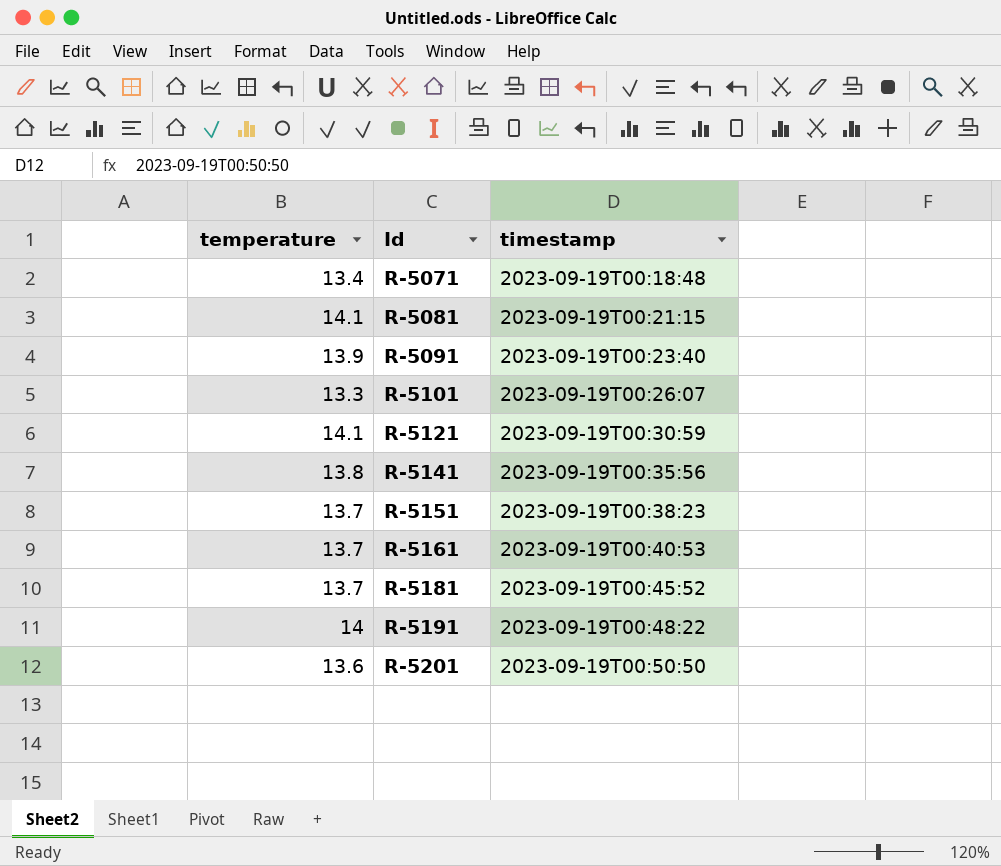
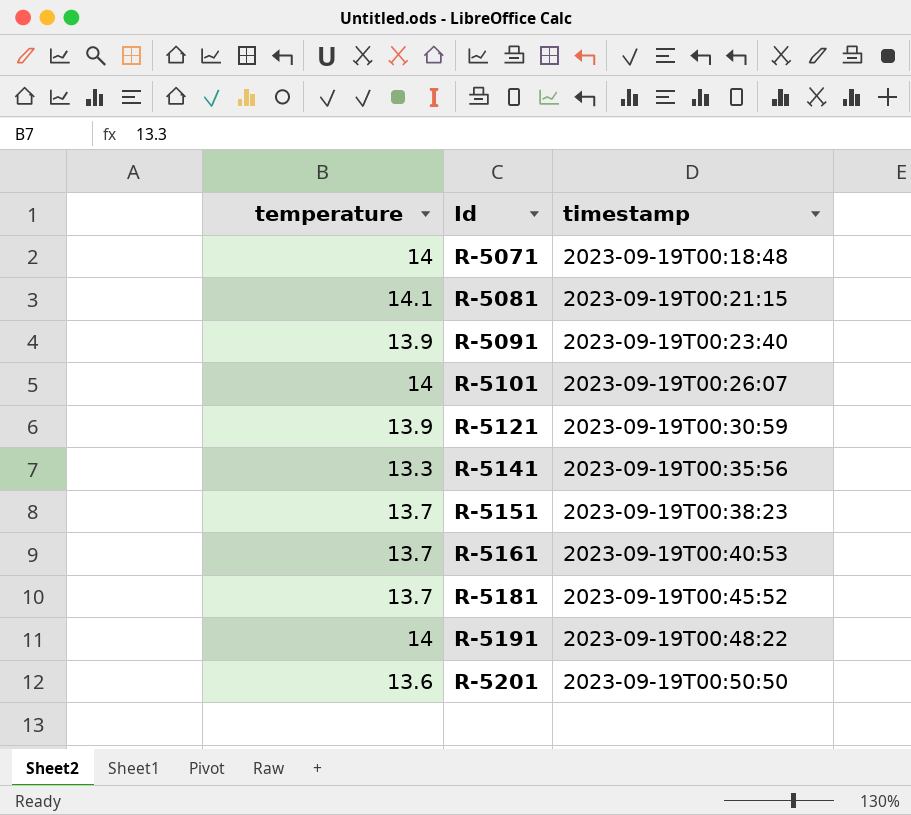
R-5071 | temperature: 13.4 -> 14
R-5101 | temperature: 13.3 -> 14
R-5121 | temperature: 14.1 -> 13.9
R-5141 | temperature: 13.8 -> 13.3

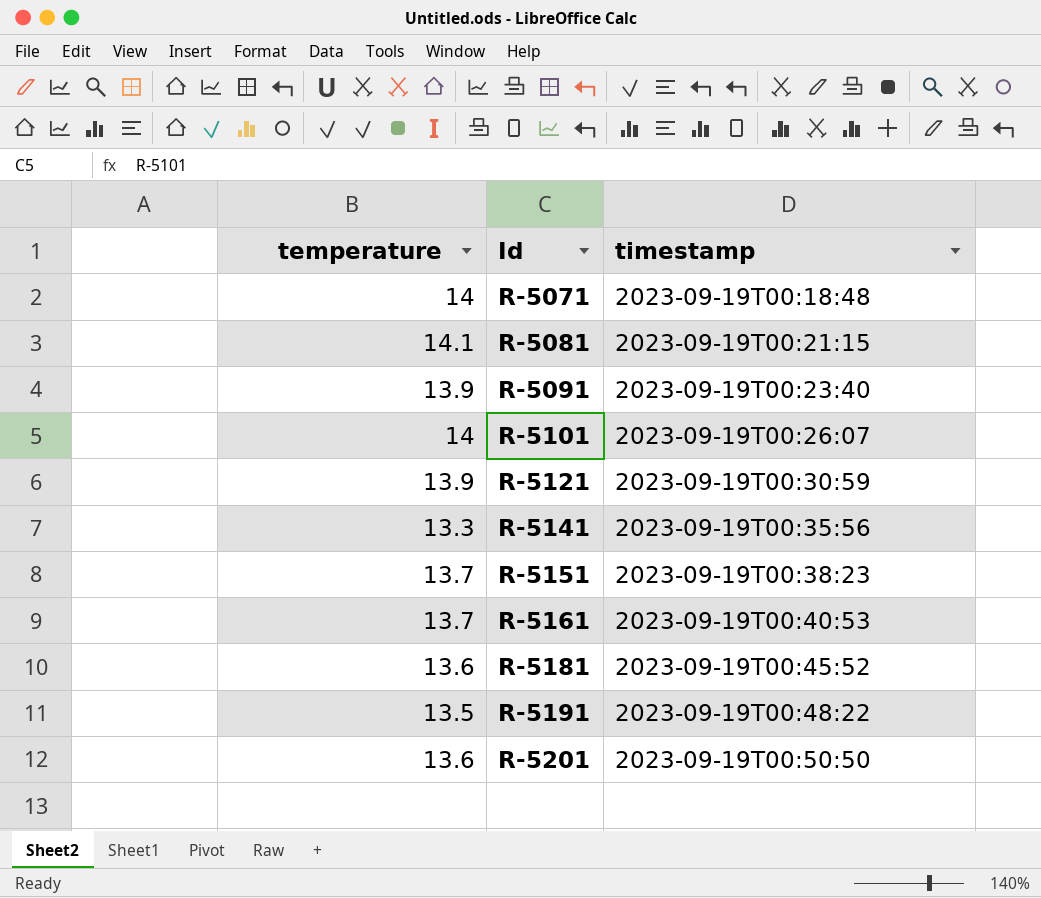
R-5181 | temperature: 13.7 -> 13.6
R-5191 | temperature: 14 -> 13.5

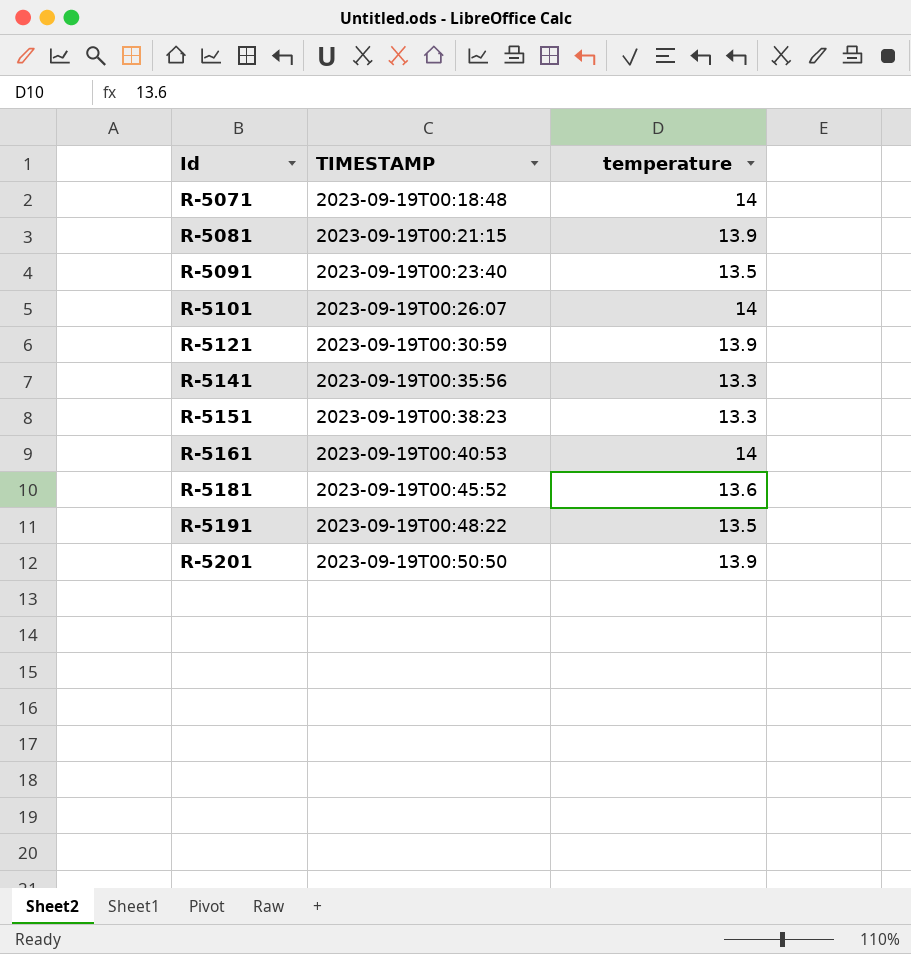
column name: timestamp -> TIMESTAMP
column temperature | position: 1 -> 3
R-5081 | temperature: 14.1 -> 13.9
R-5091 | temperature: 13.9 -> 13.5
R-5151 | temperature: 13.7 -> 13.3
R-5161 | temperature: 13.7 -> 14
R-5201 | temperature: 13.6 -> 13.9

